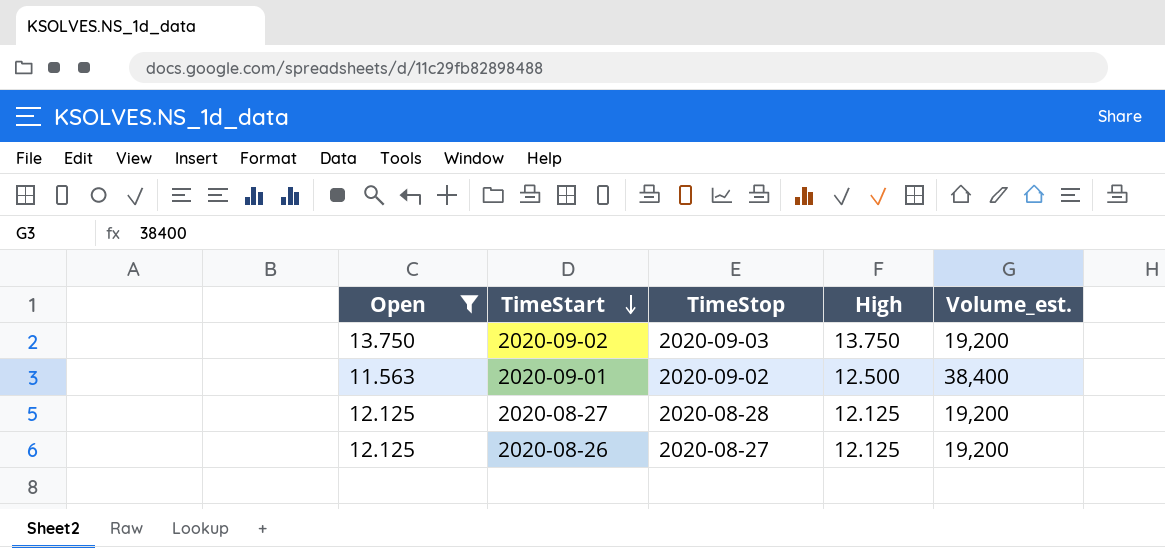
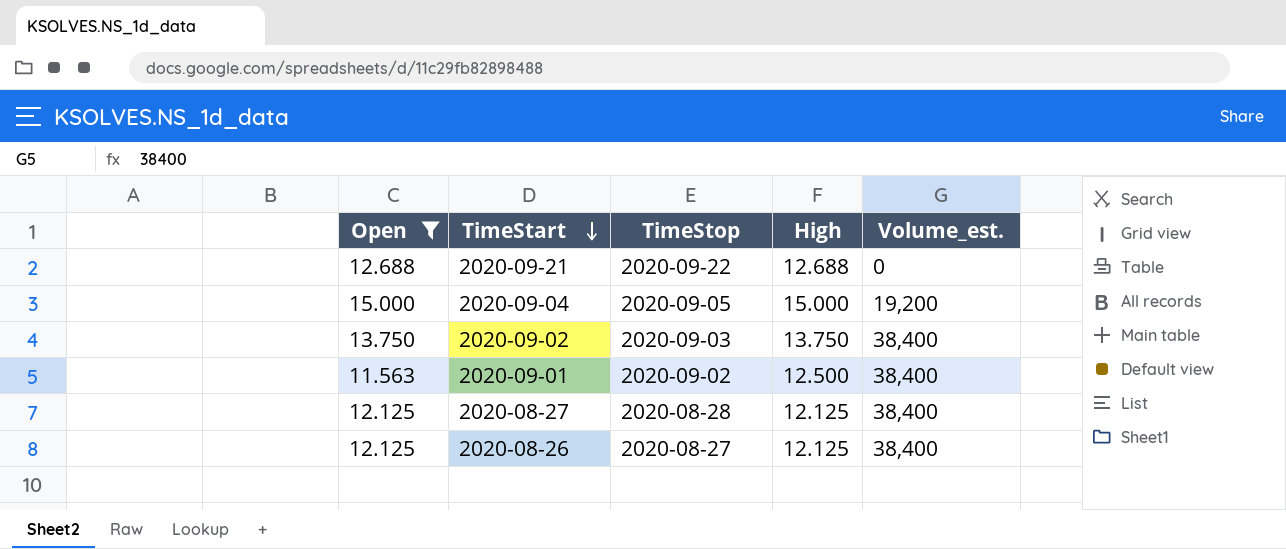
row 2020-09-21: none -> 12.688 | 2020-09-22 | 12.688 | 0
row 2020-09-04: none -> 15.000 | 2020-09-05 | 15.000 | 19,200
2020-09-02 | Volume_est.: 19,200 -> 38,400
2020-08-27 | Volume_est.: 19,200 -> 38,400
2020-08-26 | Volume_est.: 19,200 -> 38,400

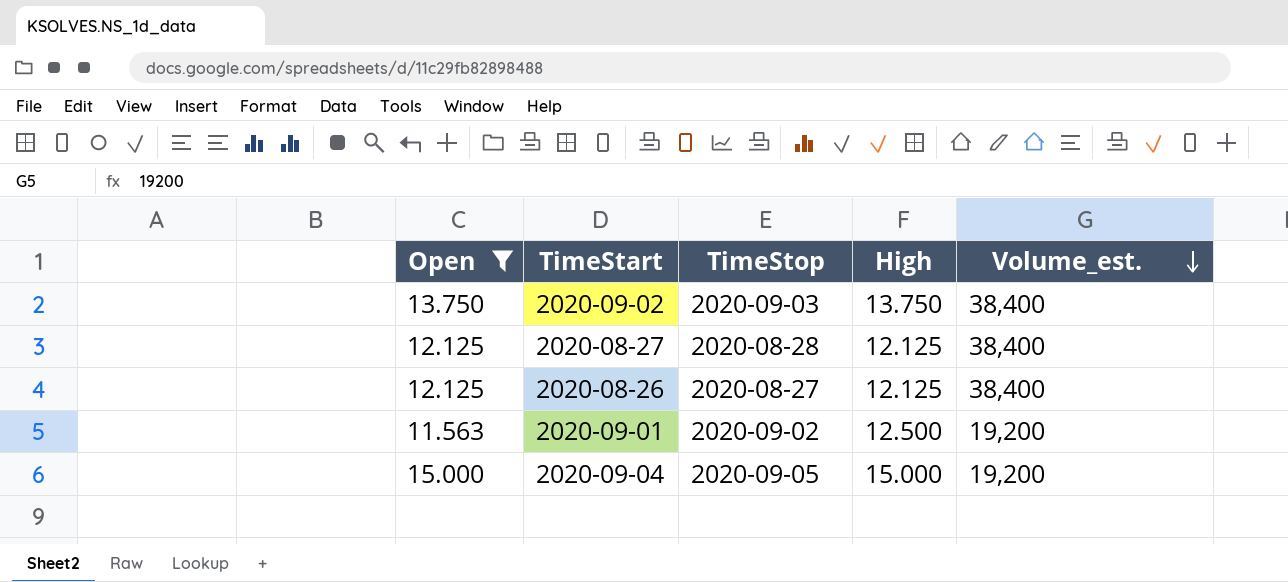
row order: TimeStart descending -> Volume_est. descending
row 2020-09-21: 12.688 | 2020-09-22 | 12.688 | 0 -> none
2020-09-01 | Volume_est.: 38,400 -> 19,200

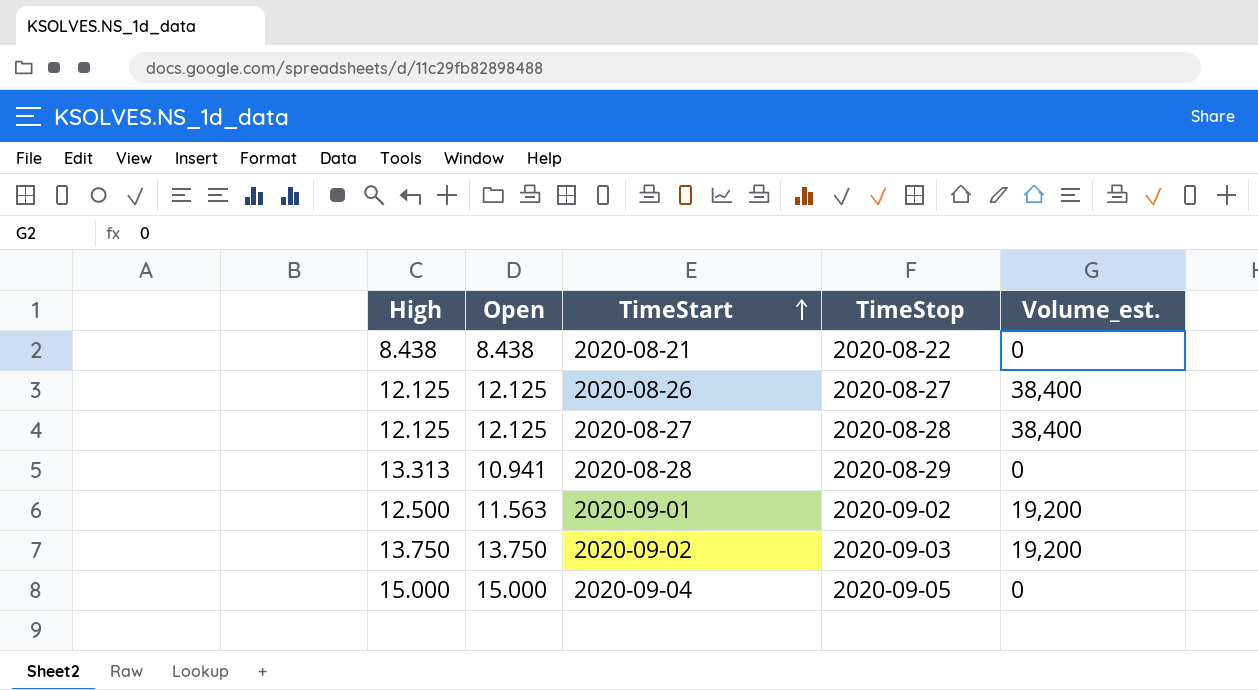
filter: Open >= 11.563 -> none
row order: Volume_est. descending -> TimeStart ascending
column High | position: 4 -> 1
2020-09-02 | Volume_est.: 38,400 -> 19,200
2020-09-04 | Volume_est.: 19,200 -> 0

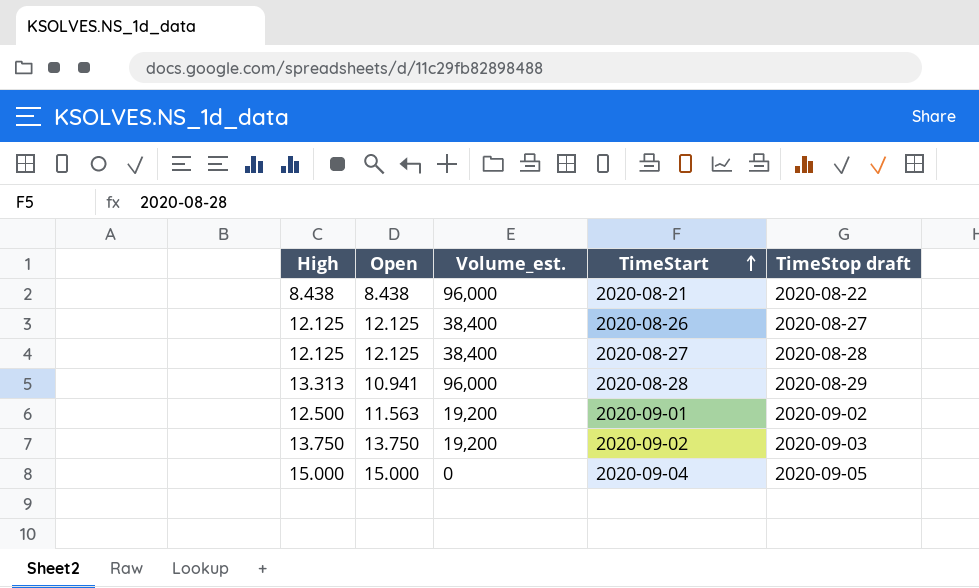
column Volume_est. | position: 5 -> 3
column name: TimeStop -> TimeStop draft
2020-08-21 | Volume_est.: 0 -> 96,000
2020-08-28 | Volume_est.: 0 -> 96,000

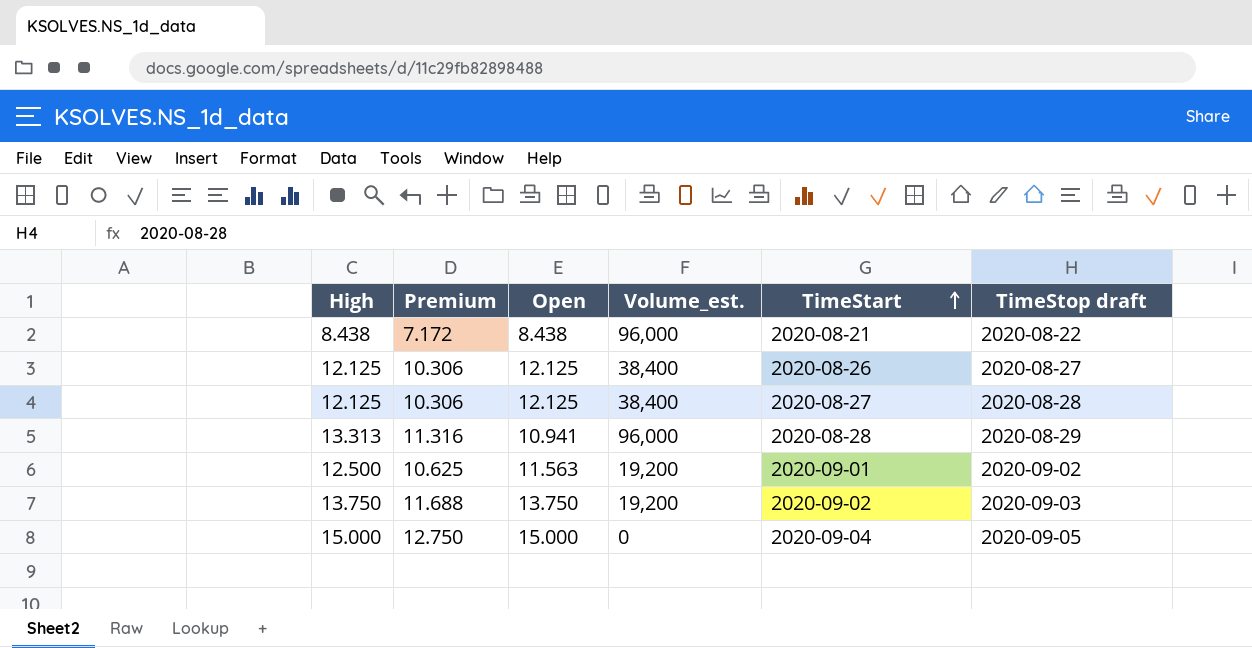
column Premium | formula: none -> [High] * 0.85

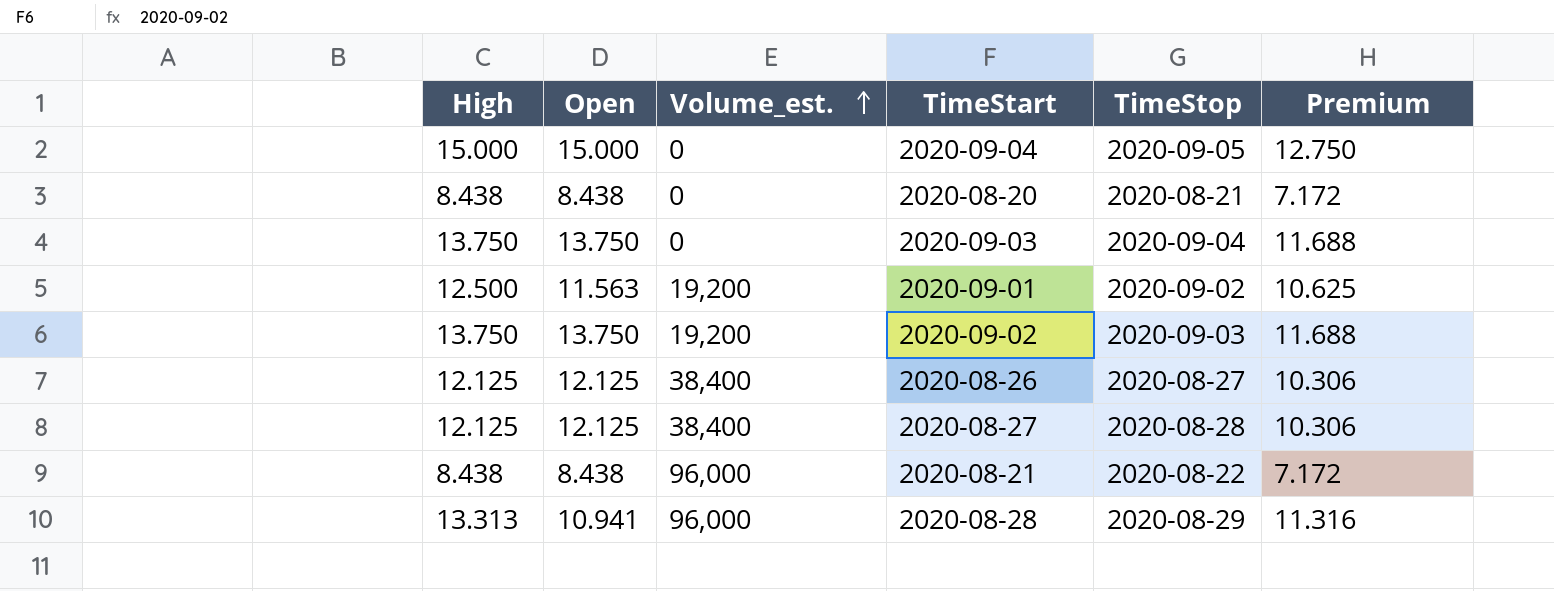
row order: TimeStart ascending -> Volume_est. ascending
column name: TimeStop draft -> TimeStop
column Premium | position: 2 -> 6
row 2020-08-20: none -> 8.438 | 8.438 | 0 | 2020-08-21 | 7.172
row 2020-09-03: none -> 13.750 | 13.750 | 0 | 2020-09-04 | 11.688

